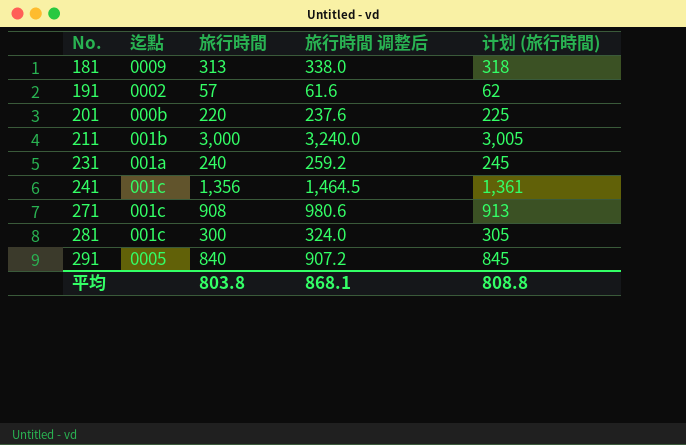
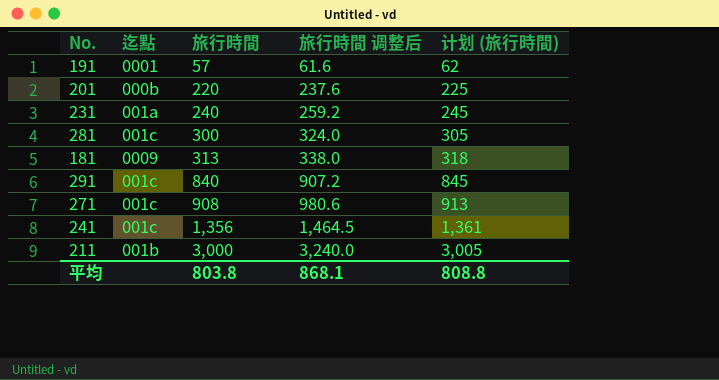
row order: No. ascending -> 旅行時間 ascending
191 | 迄點: 0002 -> 0001
291 | 迄點: 0005 -> 001c

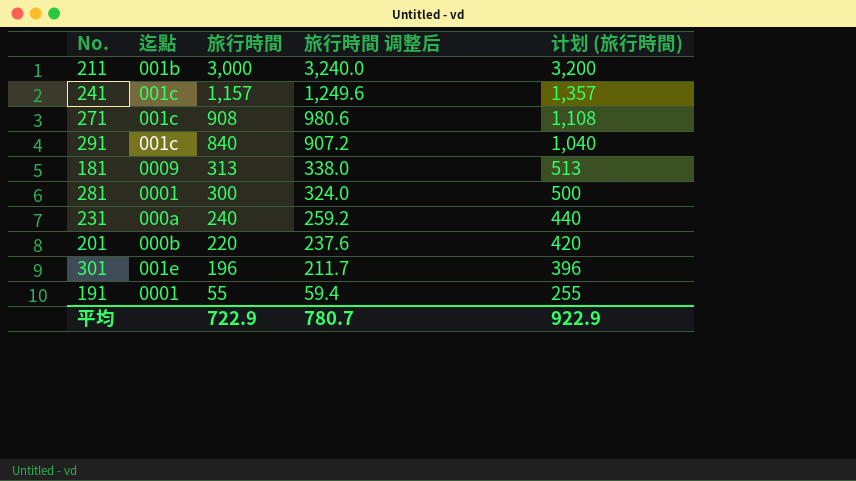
row order: 旅行時間 ascending -> 旅行時間 descending
column 计划 (旅行時間) | formula: [旅行時間] + 5 -> [旅行時間] + 200
241 | 旅行時間: 1,356 -> 1,157
241 | 旅行時間 调整后: 1,464.5 -> 1,249.6
281 | 迄點: 001c -> 0001
231 | 迄點: 001a -> 000a
row 301: none -> 001e | 196 | 211.7 | 396
191 | 旅行時間: 57 -> 55
191 | 旅行時間 调整后: 61.6 -> 59.4
平均 | 旅行時間: 803.8 -> 722.9
平均 | 旅行時間 调整后: 868.1 -> 780.7
平均 | 计划 (旅行時間): 808.8 -> 922.9

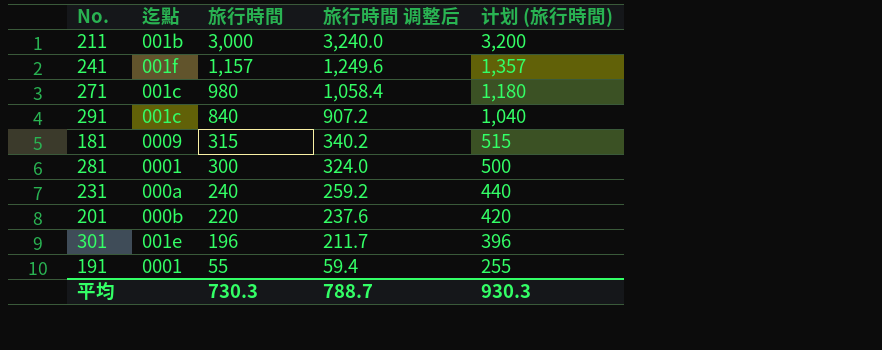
241 | 迄點: 001c -> 001f
271 | 旅行時間: 908 -> 980
271 | 旅行時間 调整后: 980.6 -> 1,058.4
271 | 计划 (旅行時間): 1,108 -> 1,180
181 | 旅行時間: 313 -> 315
181 | 旅行時間 调整后: 338.0 -> 340.2
181 | 计划 (旅行時間): 513 -> 515
平均 | 旅行時間: 722.9 -> 730.3
平均 | 旅行時間 调整后: 780.7 -> 788.7
平均 | 计划 (旅行時間): 922.9 -> 930.3

